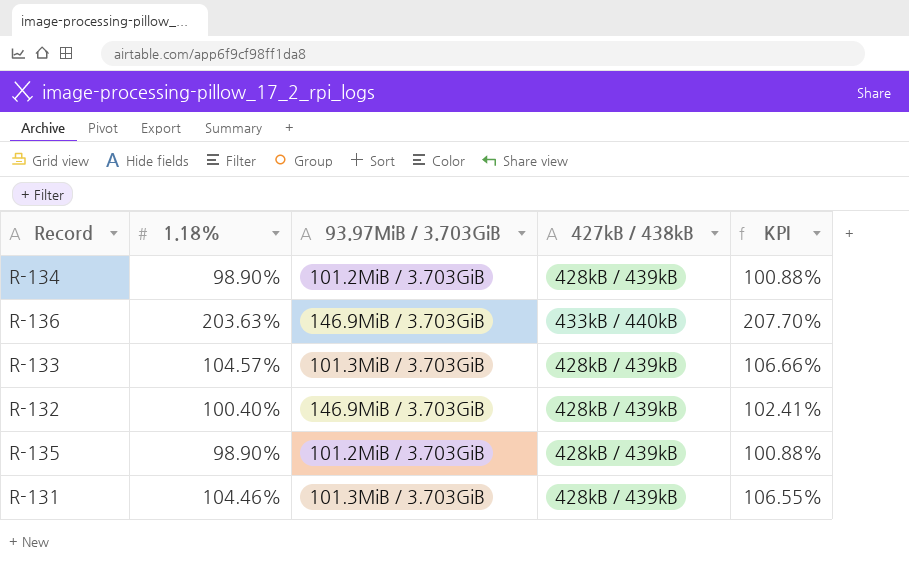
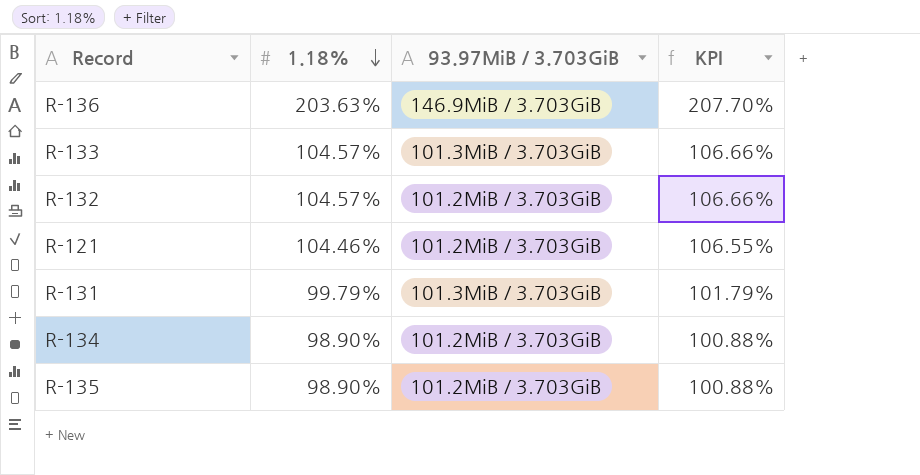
row order: none -> 1.18% descending
column 427kB / 438kB | position: 4 -> none
R-132 | 1.18%: 100.40% -> 104.57%
R-132 | 93.97MiB / 3.703GiB: 146.9MiB / 3.703GiB -> 101.2MiB / 3.703GiB
R-132 | KPI: 102.41% -> 106.66%
row R-121: none -> 104.46% | 101.2MiB / 3.703GiB | 106.55%
R-131 | 1.18%: 104.46% -> 99.79%
R-131 | KPI: 106.55% -> 101.79%

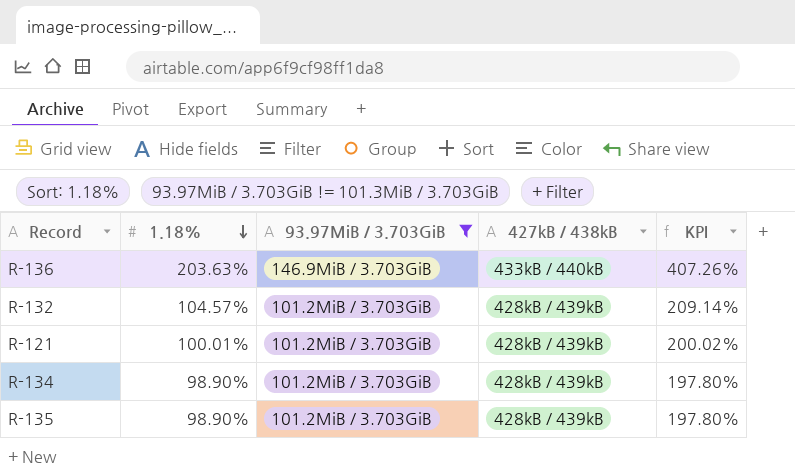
filter: none -> 93.97MiB / 3.703GiB != 101.3MiB / 3.703GiB
column 427kB / 438kB | position: none -> 4
column KPI | formula: [1.18%] * 1.02 -> [1.18%] * 2
R-121 | 1.18%: 104.46% -> 100.01%

